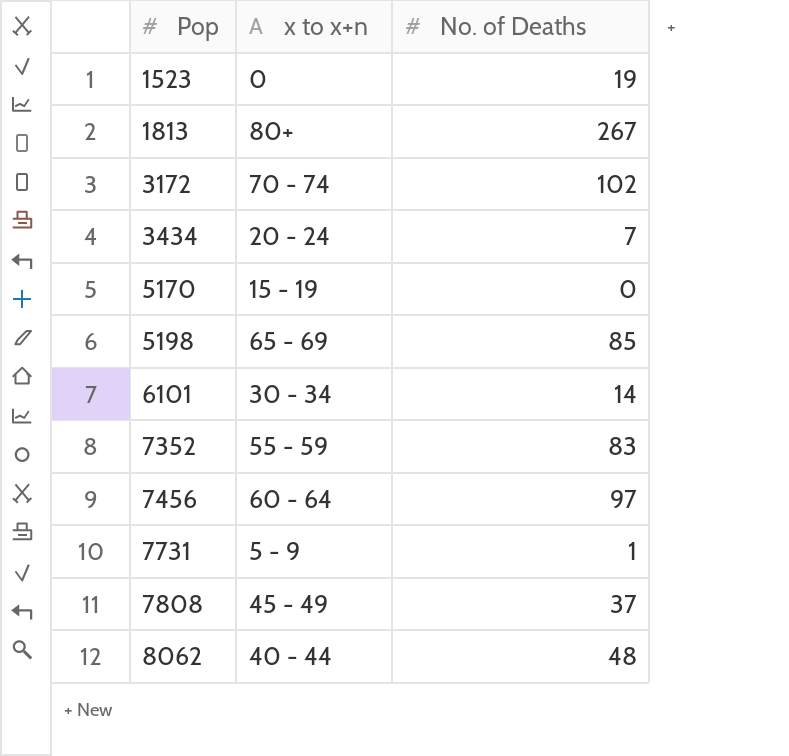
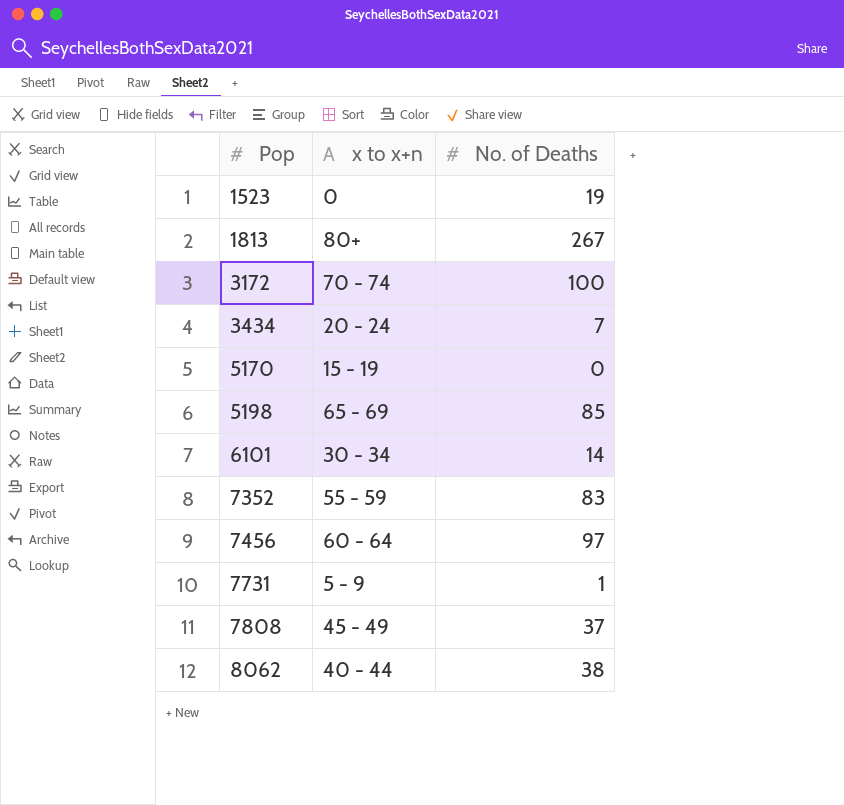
3172 | No. of Deaths: 102 -> 100
8062 | No. of Deaths: 48 -> 38

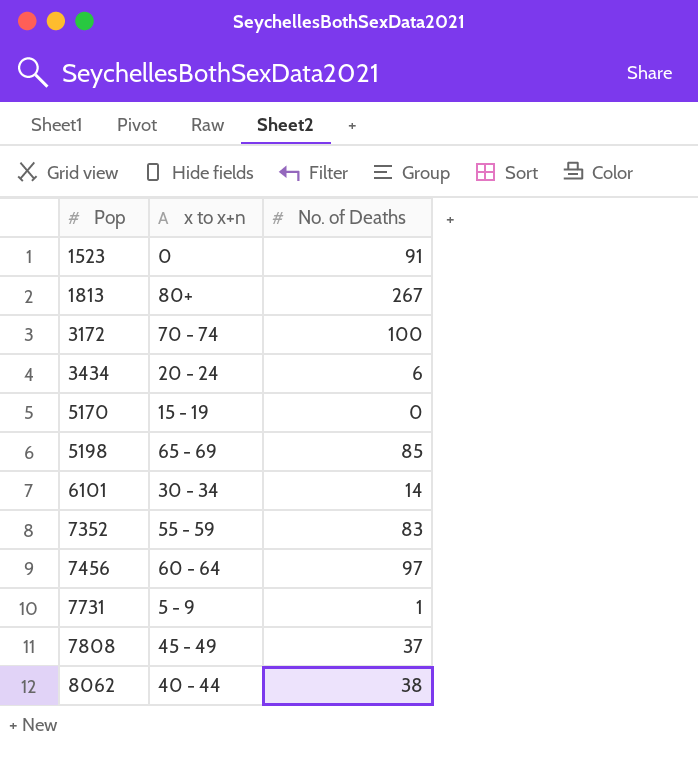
1523 | No. of Deaths: 19 -> 91
3434 | No. of Deaths: 7 -> 6

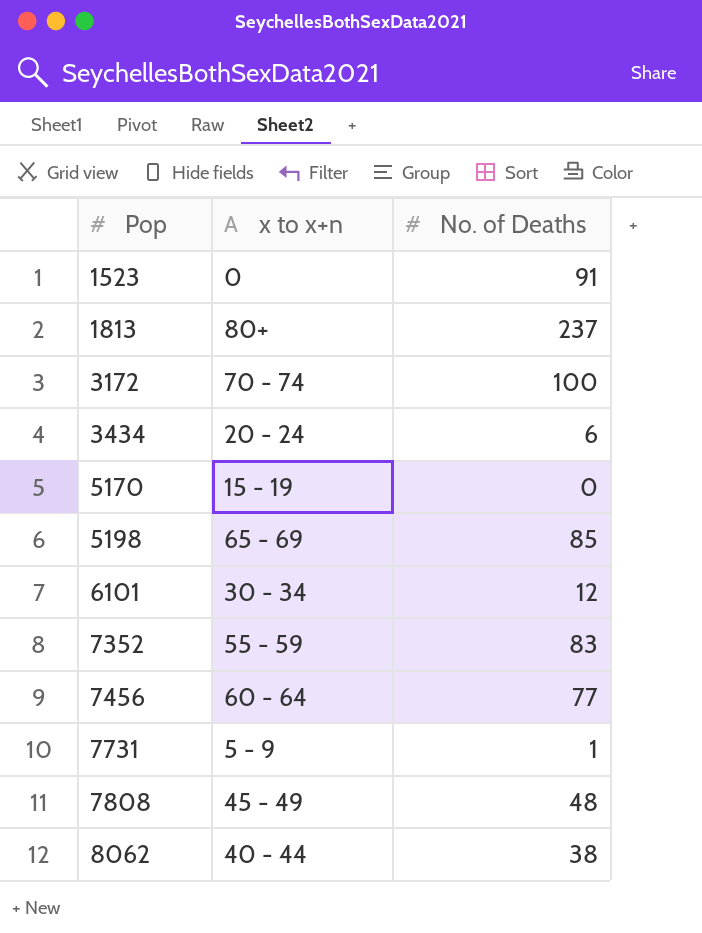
1813 | No. of Deaths: 267 -> 237
6101 | No. of Deaths: 14 -> 12
7456 | No. of Deaths: 97 -> 77
7808 | No. of Deaths: 37 -> 48

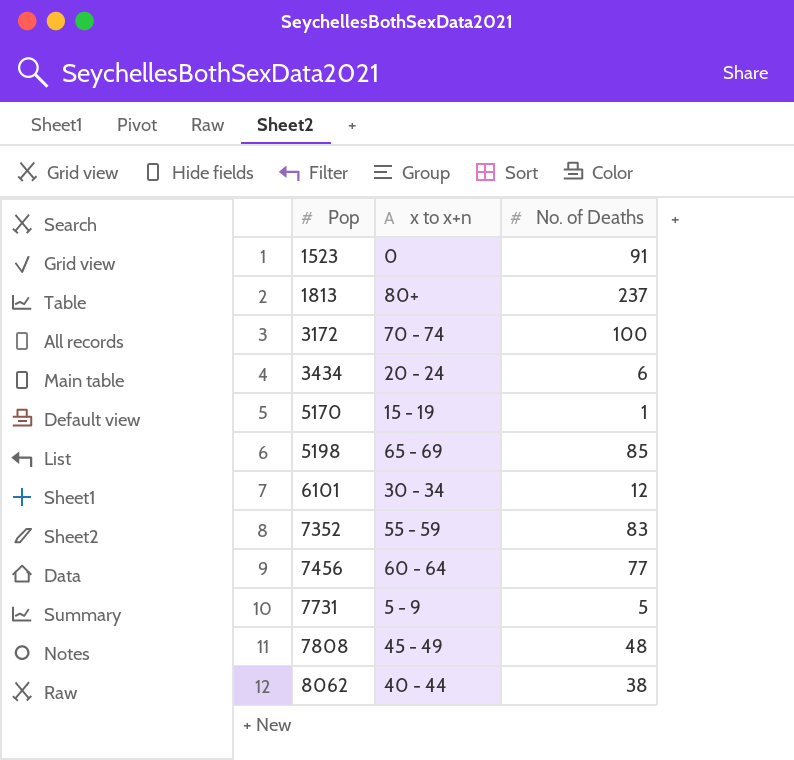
5170 | No. of Deaths: 0 -> 1
7731 | No. of Deaths: 1 -> 5

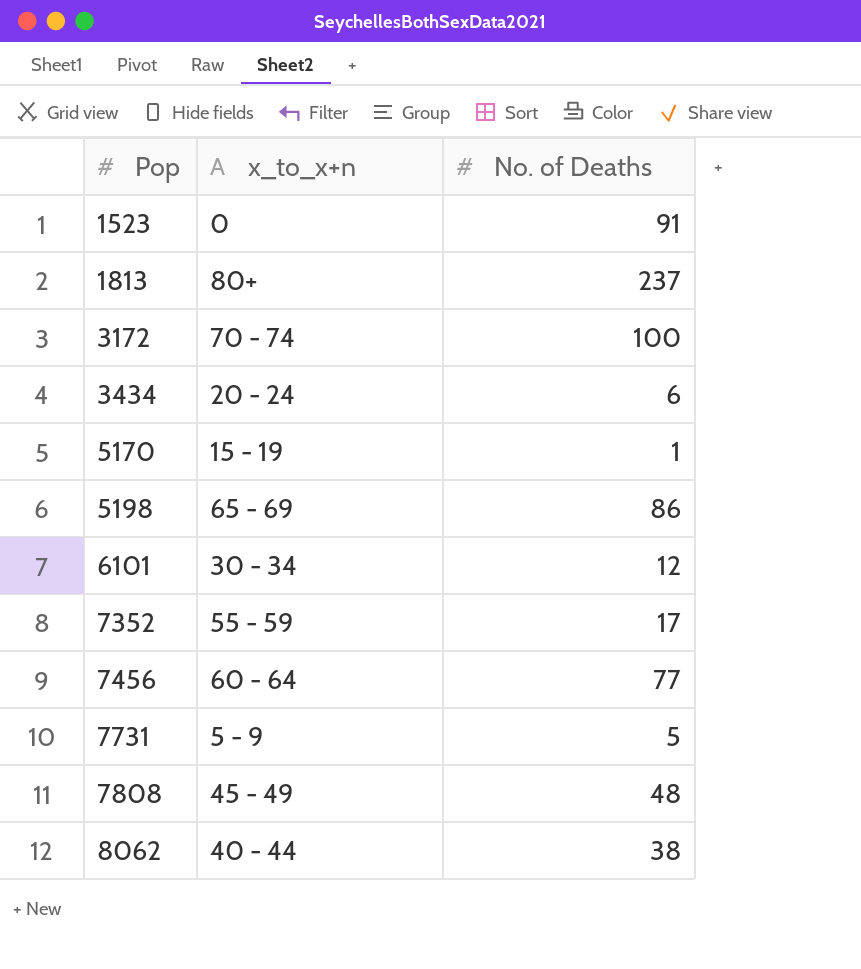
column name: x to x+n -> x_to_x+n
5198 | No. of Deaths: 85 -> 86
7352 | No. of Deaths: 83 -> 17

